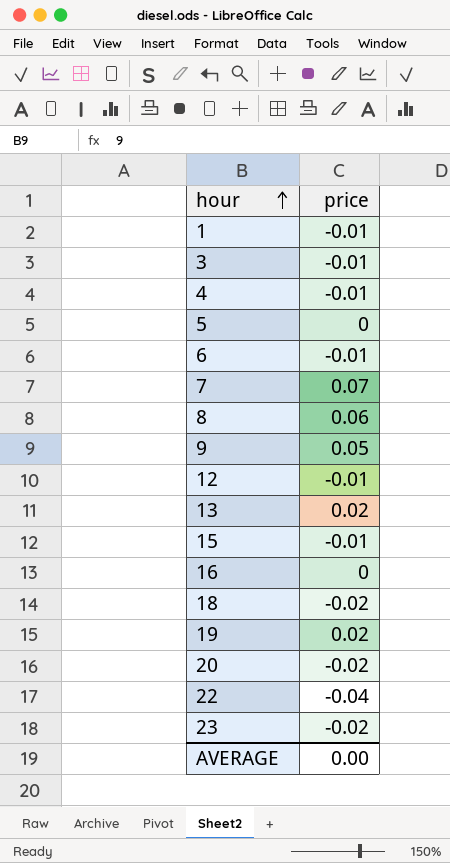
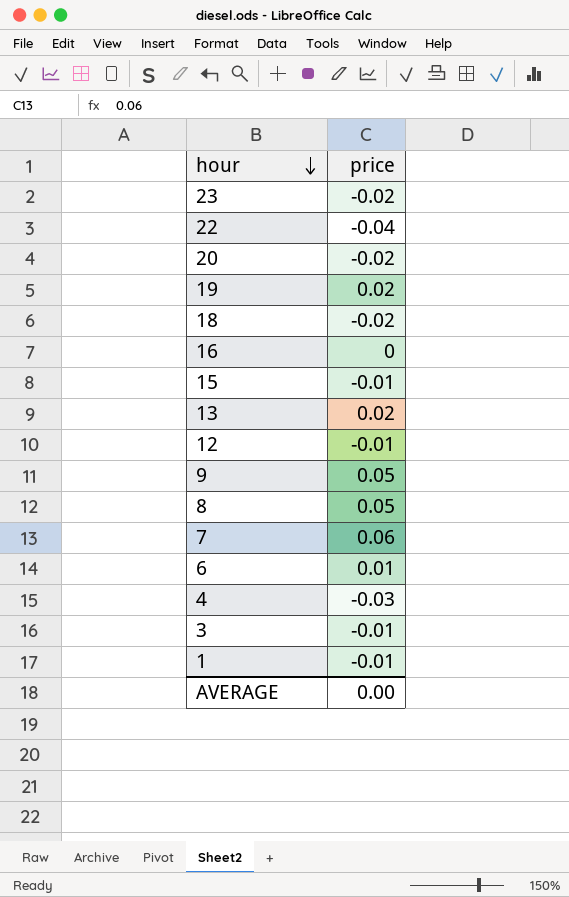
row order: hour ascending -> hour descending
row 5: 0 -> none
8 | price: 0.06 -> 0.05
7 | price: 0.07 -> 0.06
6 | price: -0.01 -> 0.01
4 | price: -0.01 -> -0.03

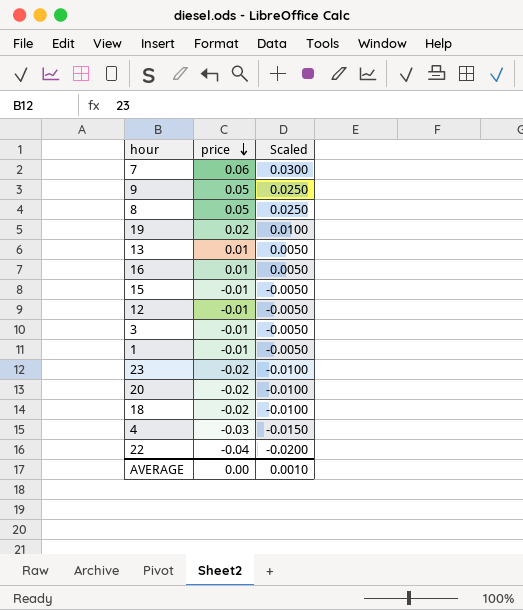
row order: hour descending -> price descending
column Scaled | formula: none -> [price] * 0.5
row 6: 0.01 -> none
13 | price: 0.02 -> 0.01
16 | price: 0 -> 0.01

